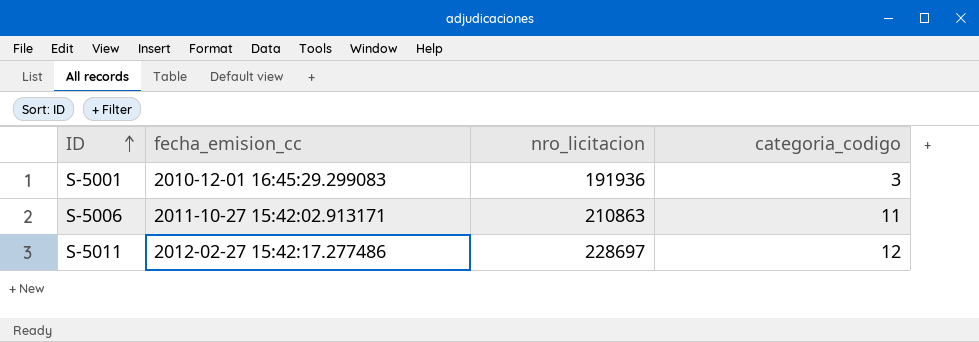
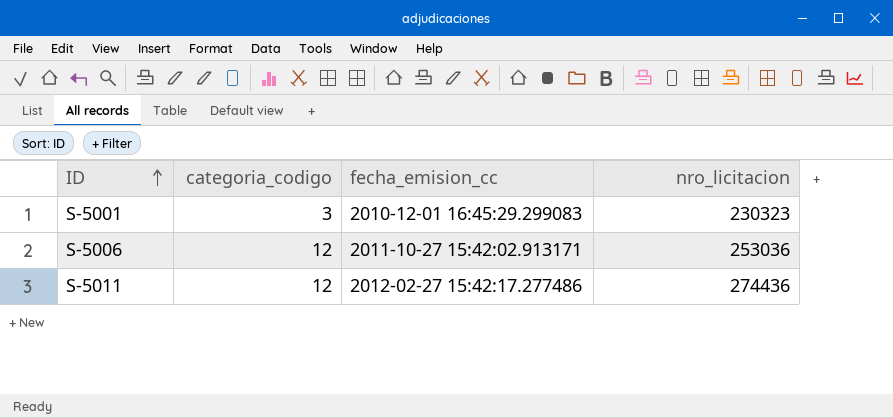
column categoria_codigo | position: 4 -> 2
S-5001 | nro_licitacion: 191936 -> 230323
S-5006 | categoria_codigo: 11 -> 12
S-5006 | nro_licitacion: 210863 -> 253036
S-5011 | nro_licitacion: 228697 -> 274436

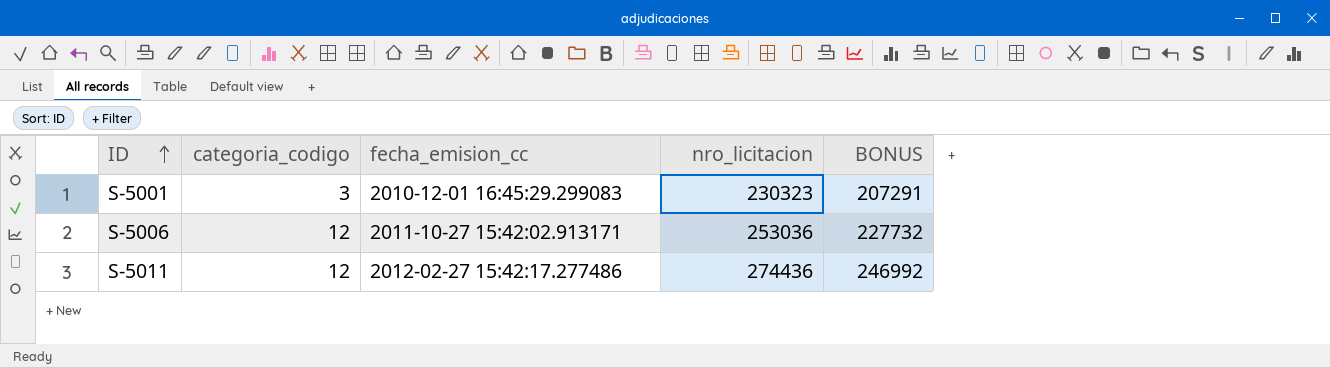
column BONUS | formula: none -> [nro_licitacion] * 0.9

